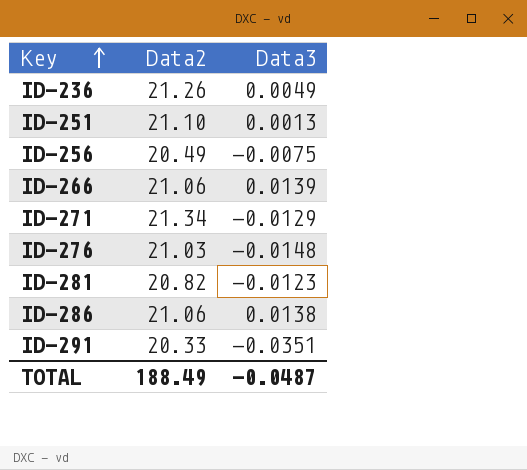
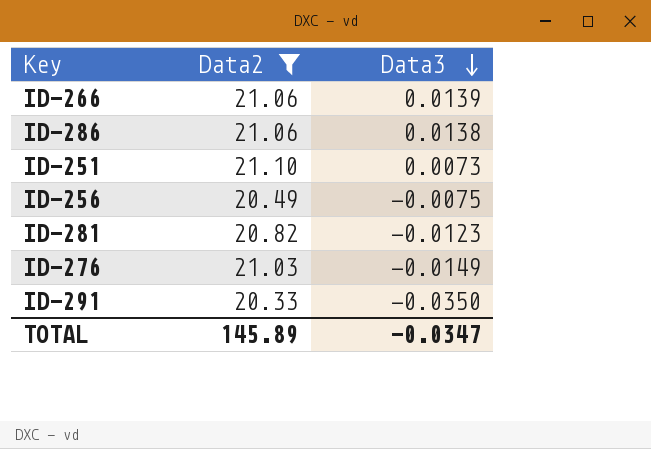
filter: none -> Data2 <= 21.10
row order: Key ascending -> Data3 descending
ID-251 | Data3: 0.0013 -> 0.0073
ID-276 | Data3: -0.0148 -> -0.0149
ID-291 | Data3: -0.0351 -> -0.0350
TOTAL | Data2: 188.49 -> 145.89
TOTAL | Data3: -0.0487 -> -0.0347

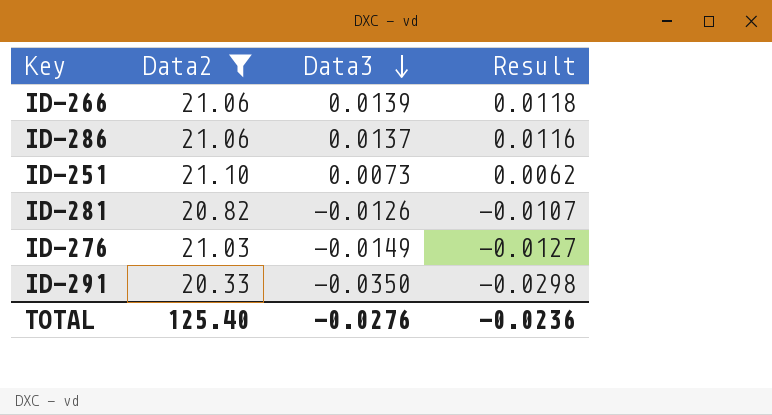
column Result | formula: none -> [Data3] * 0.85
row ID-256: 20.49 | -0.0075 -> none
ID-286 | Data3: 0.0138 -> 0.0137
ID-281 | Data3: -0.0123 -> -0.0126
TOTAL | Data2: 145.89 -> 125.40
TOTAL | Data3: -0.0347 -> -0.0276

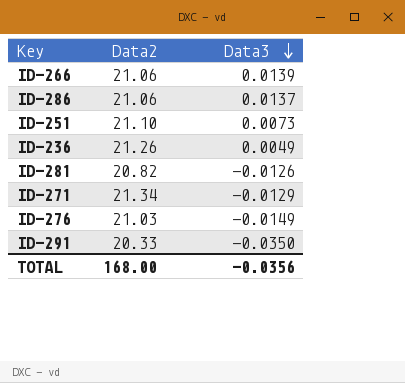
filter: Data2 <= 21.10 -> none
column Result | formula: [Data3] * 0.85 -> none
TOTAL | Data2: 125.40 -> 168.00
TOTAL | Data3: -0.0276 -> -0.0356

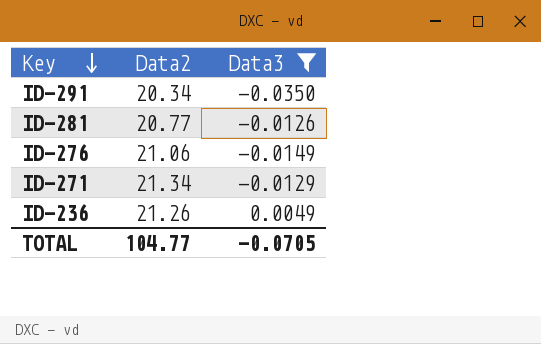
filter: none -> Data3 <= 0.0049
row order: Data3 descending -> Key descending
ID-291 | Data2: 20.33 -> 20.34
ID-281 | Data2: 20.82 -> 20.77
ID-276 | Data2: 21.03 -> 21.06
TOTAL | Data2: 168.00 -> 104.77
TOTAL | Data3: -0.0356 -> -0.0705

